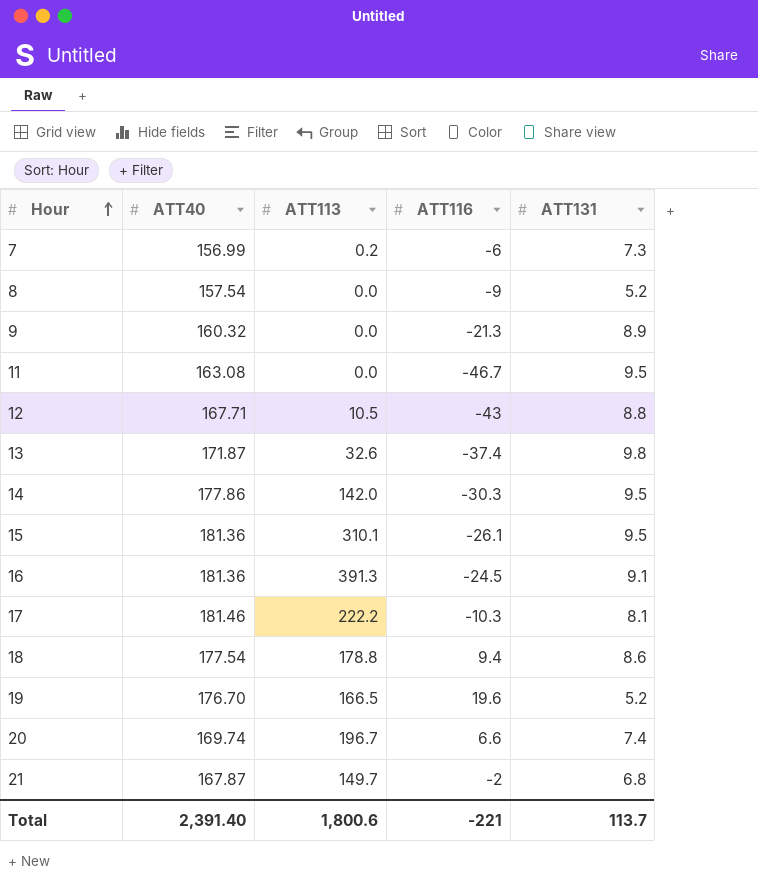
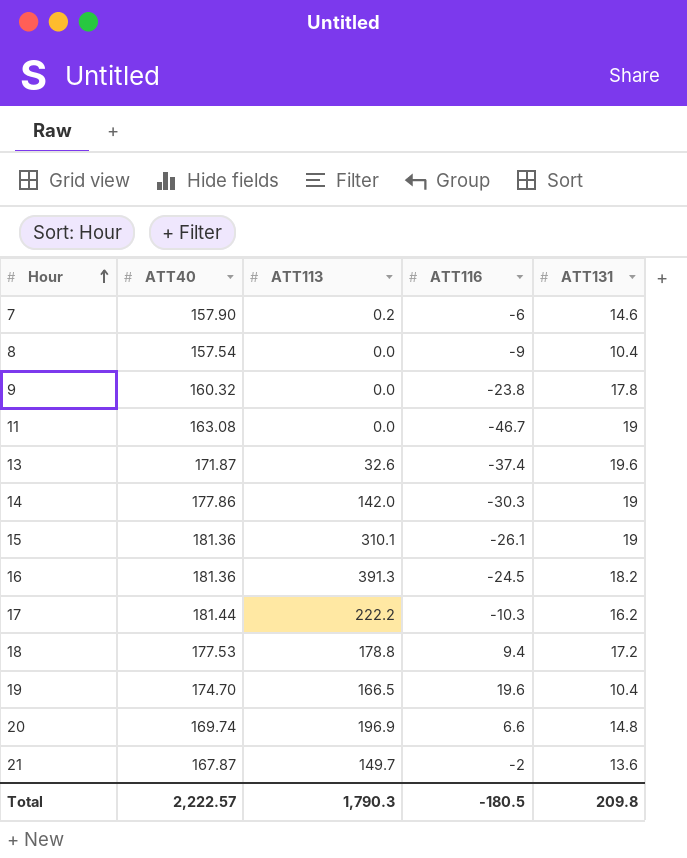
row 12: 167.71 | 10.5 | -43 | 8.8 -> none
7 | ATT40: 156.99 -> 157.90
7 | ATT131: 7.3 -> 14.6
8 | ATT131: 5.2 -> 10.4
9 | ATT116: -21.3 -> -23.8
9 | ATT131: 8.9 -> 17.8
11 | ATT131: 9.5 -> 19
13 | ATT131: 9.8 -> 19.6
14 | ATT131: 9.5 -> 19
15 | ATT131: 9.5 -> 19
16 | ATT131: 9.1 -> 18.2
17 | ATT40: 181.46 -> 181.44
17 | ATT131: 8.1 -> 16.2
18 | ATT40: 177.54 -> 177.53
18 | ATT131: 8.6 -> 17.2
19 | ATT40: 176.70 -> 174.70
19 | ATT131: 5.2 -> 10.4
20 | ATT113: 196.7 -> 196.9
20 | ATT131: 7.4 -> 14.8
21 | ATT131: 6.8 -> 13.6
Total | ATT40: 2,391.40 -> 2,222.57
Total | ATT113: 1,800.6 -> 1,790.3
Total | ATT116: -221 -> -180.5
Total | ATT131: 113.7 -> 209.8

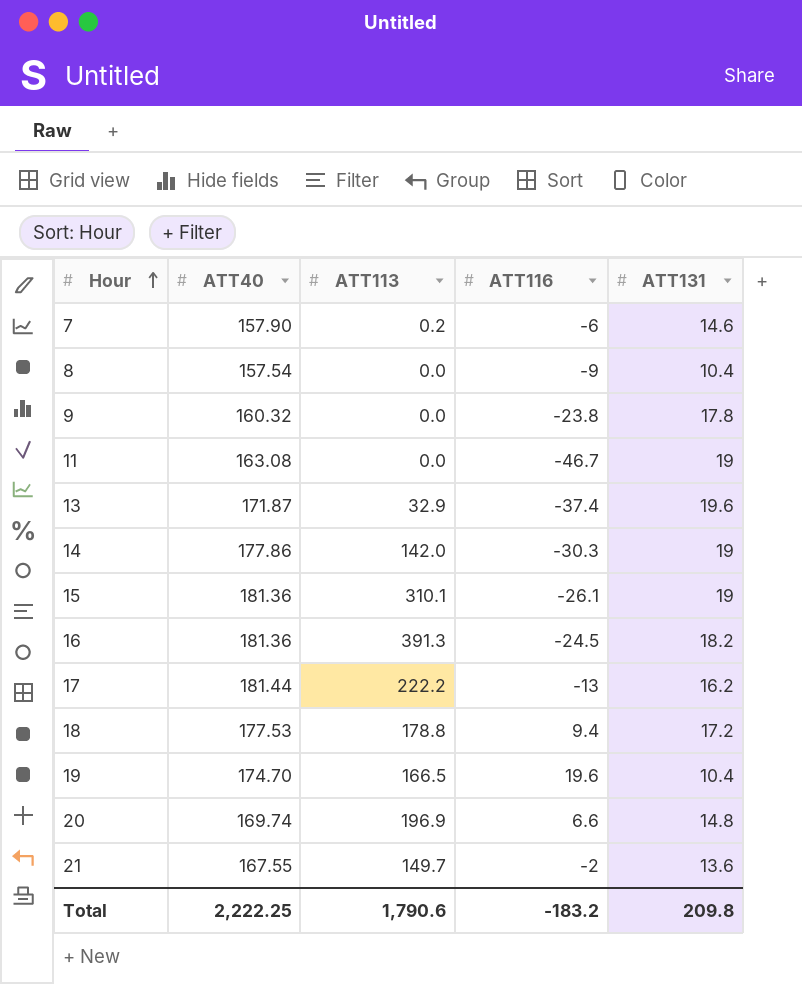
13 | ATT113: 32.6 -> 32.9
17 | ATT116: -10.3 -> -13
21 | ATT40: 167.87 -> 167.55
Total | ATT40: 2,222.57 -> 2,222.25
Total | ATT113: 1,790.3 -> 1,790.6
Total | ATT116: -180.5 -> -183.2

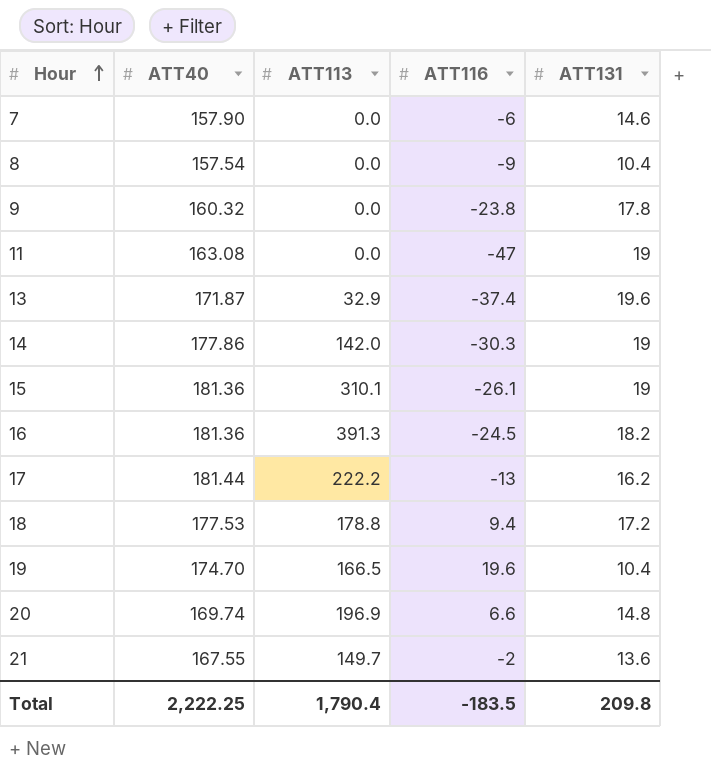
7 | ATT113: 0.2 -> 0.0
11 | ATT116: -46.7 -> -47
Total | ATT113: 1,790.6 -> 1,790.4
Total | ATT116: -183.2 -> -183.5

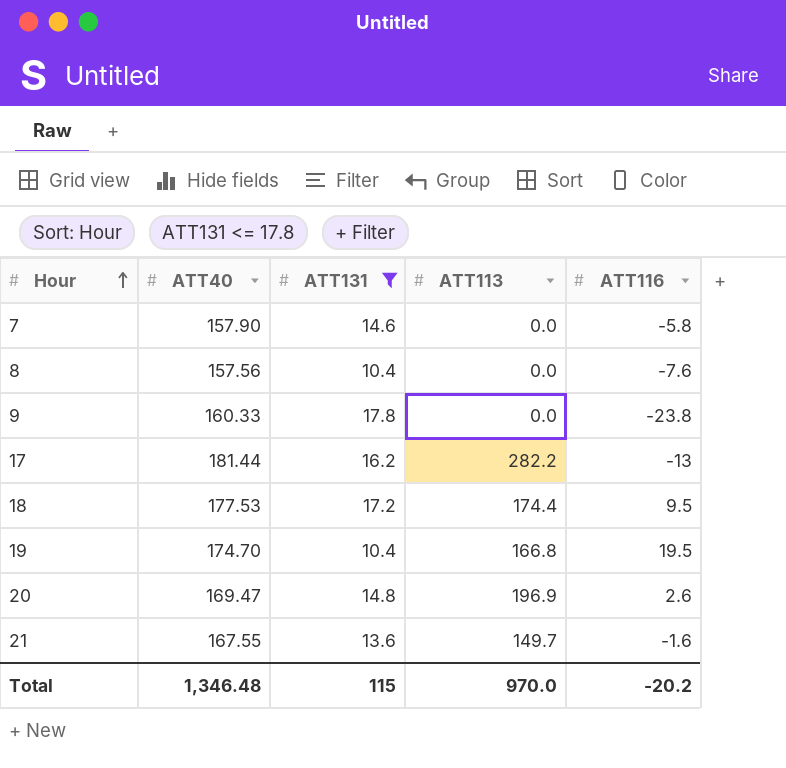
filter: none -> ATT131 <= 17.8
column ATT131 | position: 5 -> 3
7 | ATT116: -6 -> -5.8
8 | ATT40: 157.54 -> 157.56
8 | ATT116: -9 -> -7.6
9 | ATT40: 160.32 -> 160.33
17 | ATT113: 222.2 -> 282.2
18 | ATT113: 178.8 -> 174.4
18 | ATT116: 9.4 -> 9.5
19 | ATT113: 166.5 -> 166.8
19 | ATT116: 19.6 -> 19.5
20 | ATT40: 169.74 -> 169.47
20 | ATT116: 6.6 -> 2.6
21 | ATT116: -2 -> -1.6
Total | ATT40: 2,222.25 -> 1,346.48
Total | ATT131: 209.8 -> 115
Total | ATT113: 1,790.4 -> 970.0
Total | ATT116: -183.5 -> -20.2

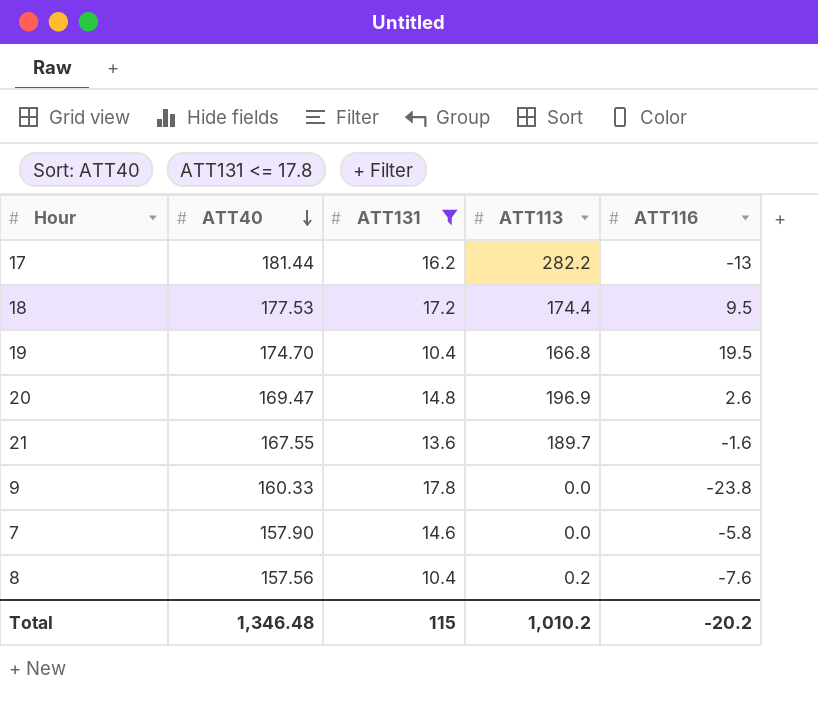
row order: Hour ascending -> ATT40 descending
21 | ATT113: 149.7 -> 189.7
8 | ATT113: 0.0 -> 0.2
Total | ATT113: 970.0 -> 1,010.2

